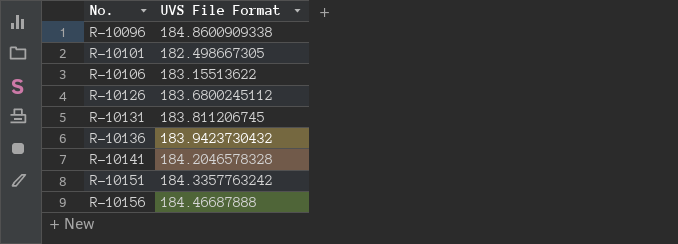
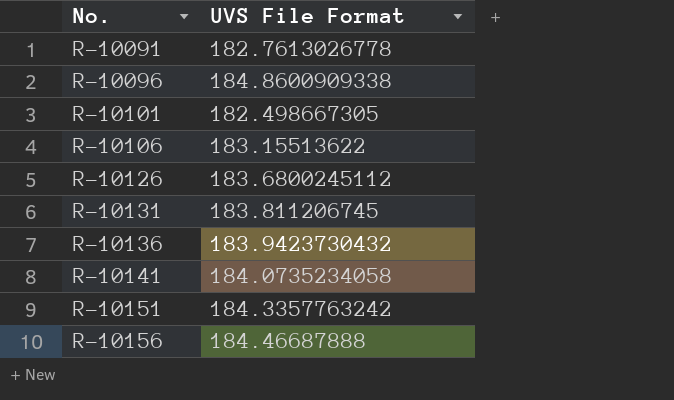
row R-10091: none -> 182.7613026778
R-10141 | UVS File Format: 184.2046578328 -> 184.0735234058

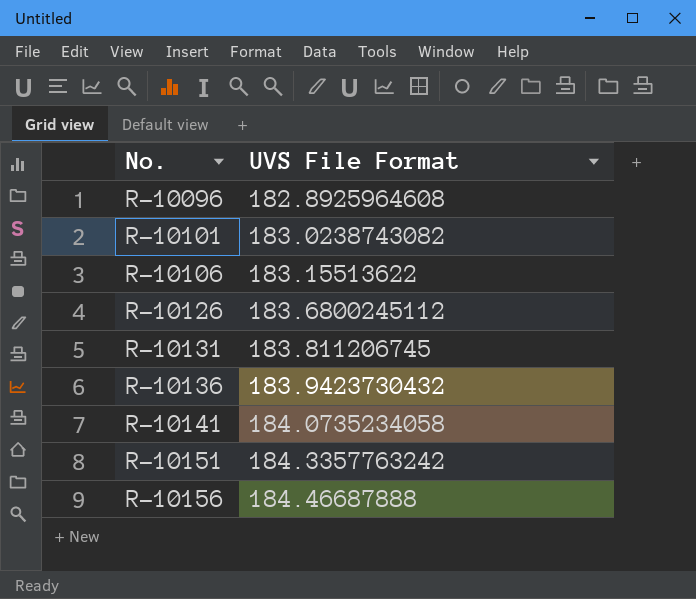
row R-10091: 182.7613026778 -> none
R-10096 | UVS File Format: 184.8600909338 -> 182.8925964608
R-10101 | UVS File Format: 182.498667305 -> 183.0238743082

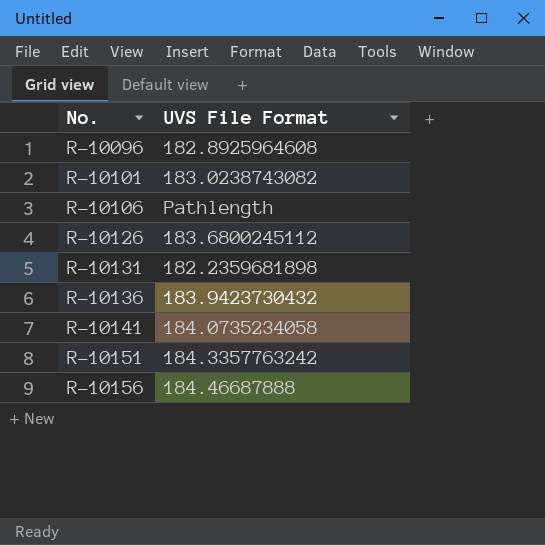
R-10106 | UVS File Format: 183.15513622 -> Pathlength
R-10131 | UVS File Format: 183.811206745 -> 182.2359681898

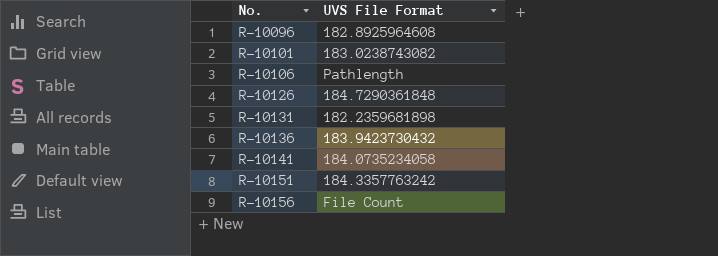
R-10126 | UVS File Format: 183.6800245112 -> 184.7290361848
R-10156 | UVS File Format: 184.46687888 -> File Count

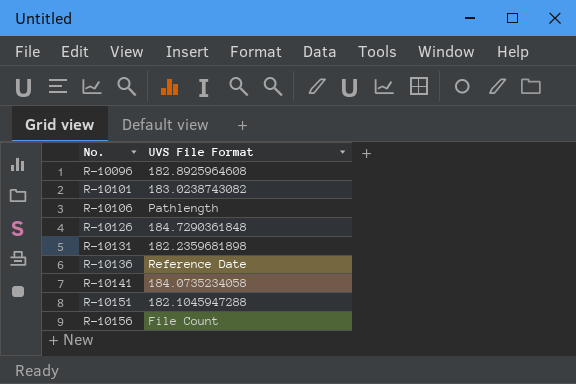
R-10136 | UVS File Format: 183.9423730432 -> Reference Date
R-10151 | UVS File Format: 184.3357763242 -> 182.1045947288

